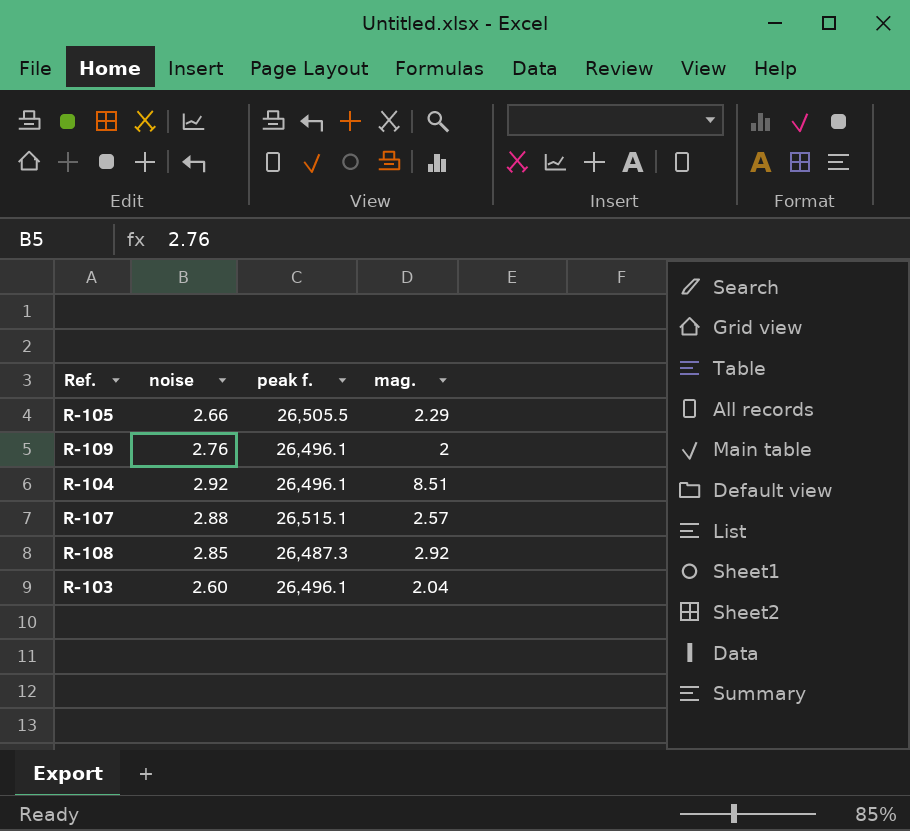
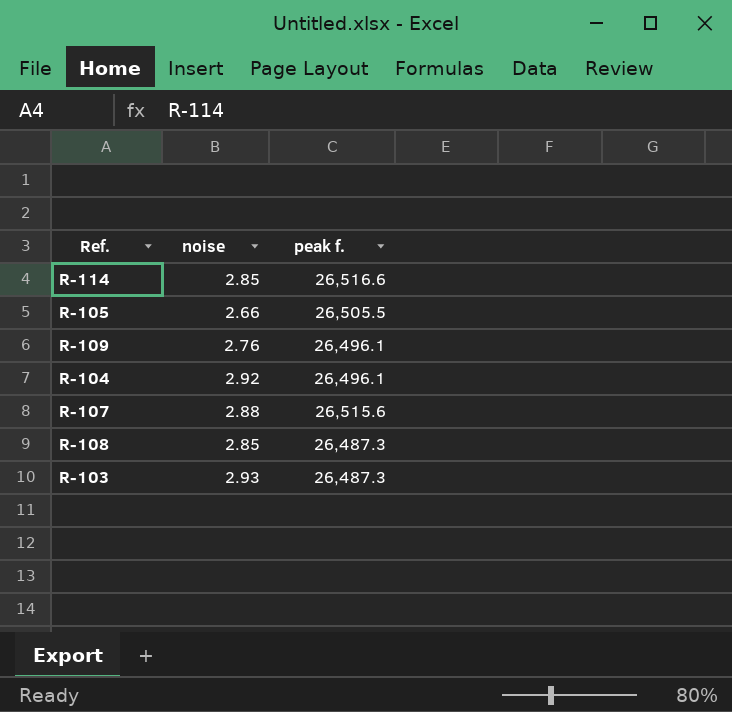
column mag. | position: 4 -> none
row R-114: none -> 2.85 | 26,516.6
R-107 | peak f.: 26,515.1 -> 26,515.6
R-103 | noise: 2.60 -> 2.93
R-103 | peak f.: 26,496.1 -> 26,487.3

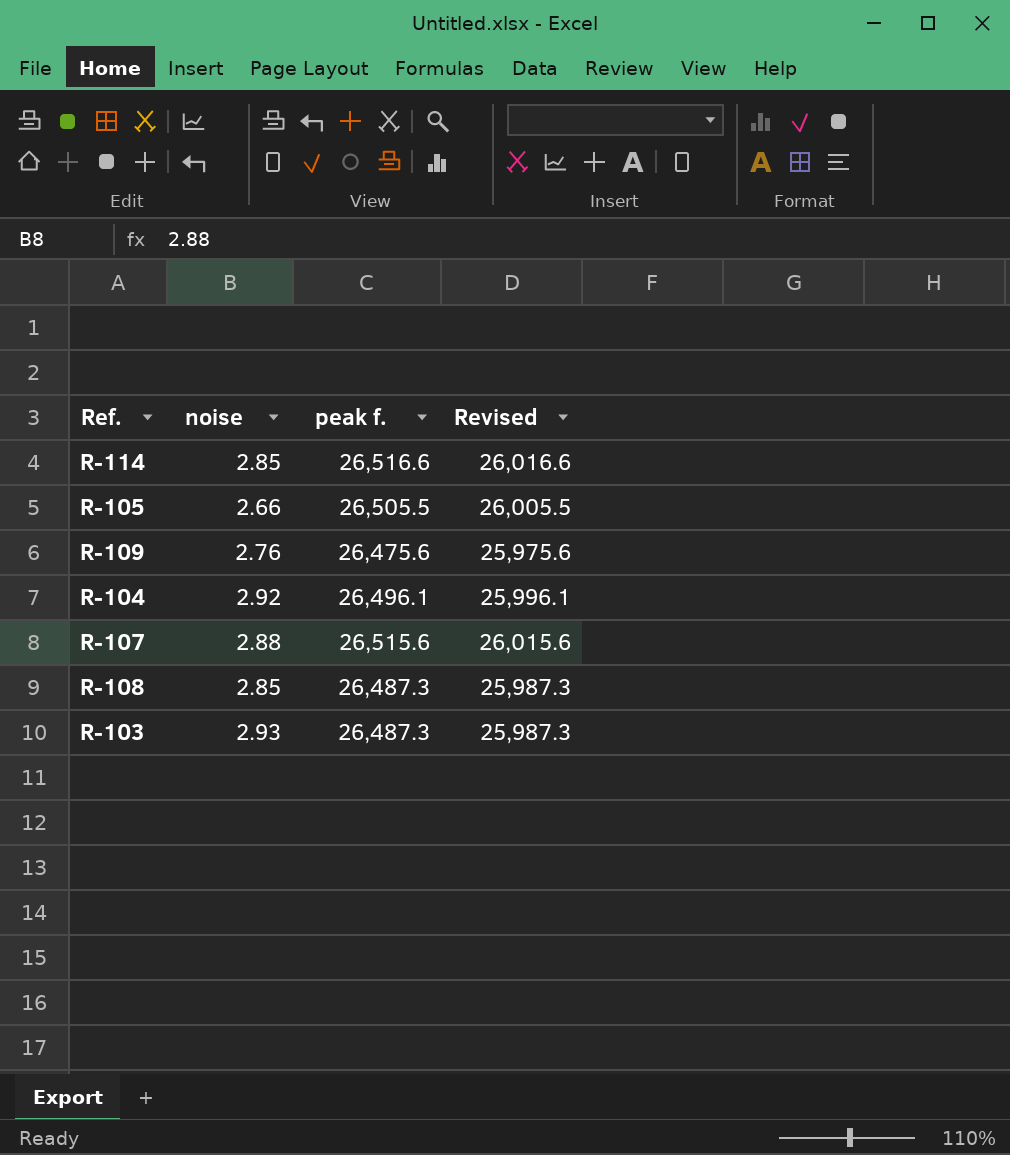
column Revised | formula: none -> [peak f.] - 500
R-109 | peak f.: 26,496.1 -> 26,475.6

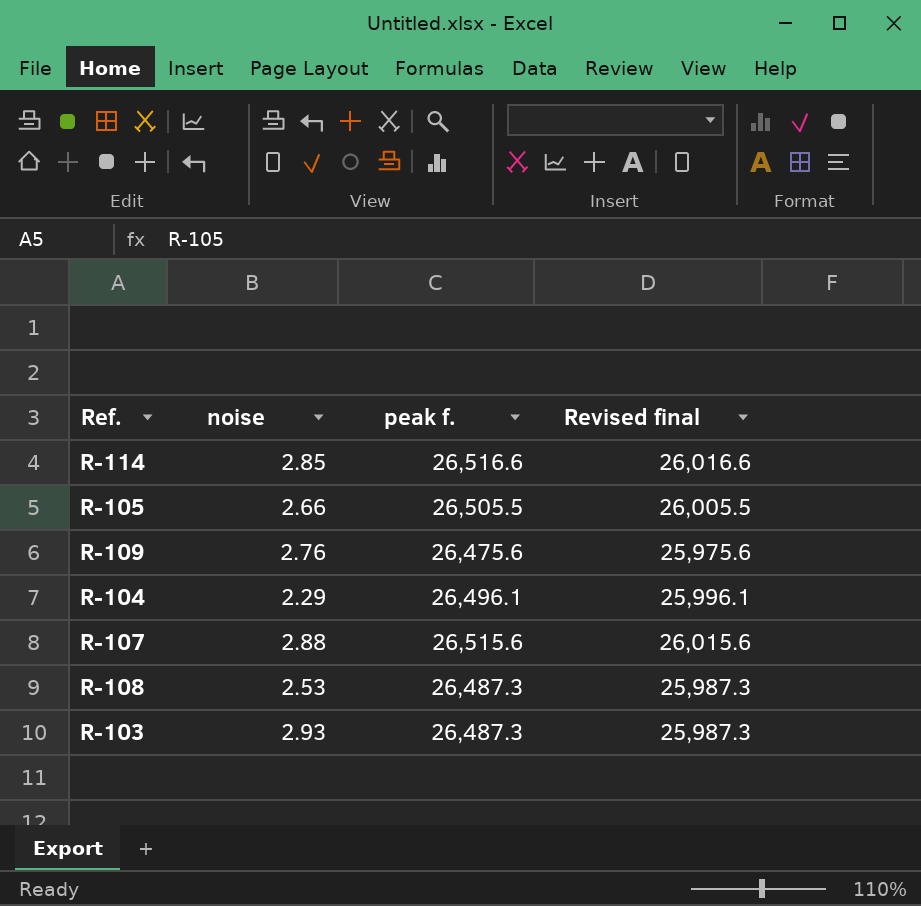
column name: Revised -> Revised final
R-104 | noise: 2.92 -> 2.29
R-108 | noise: 2.85 -> 2.53

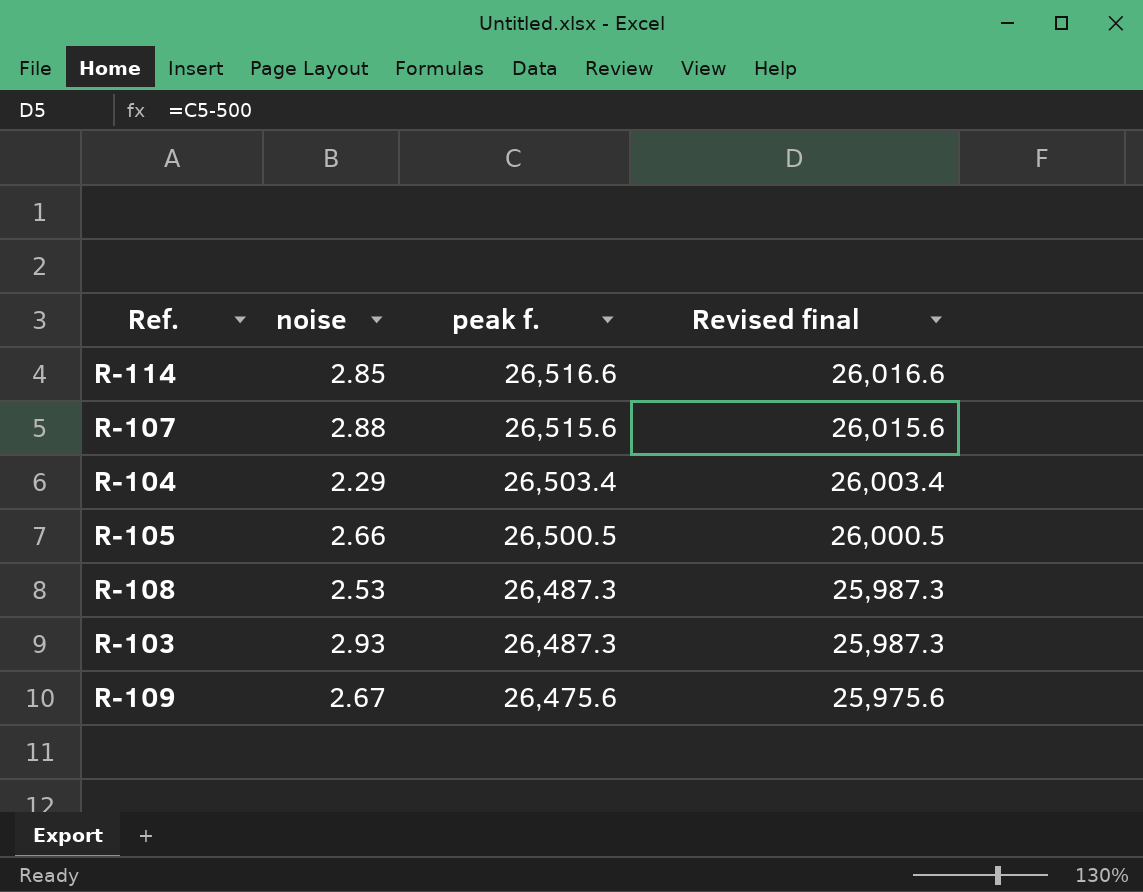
row order: none -> peak f. descending
R-104 | peak f.: 26,496.1 -> 26,503.4
R-104 | Revised final: 25,996.1 -> 26,003.4
R-105 | peak f.: 26,505.5 -> 26,500.5
R-105 | Revised final: 26,005.5 -> 26,000.5
R-109 | noise: 2.76 -> 2.67

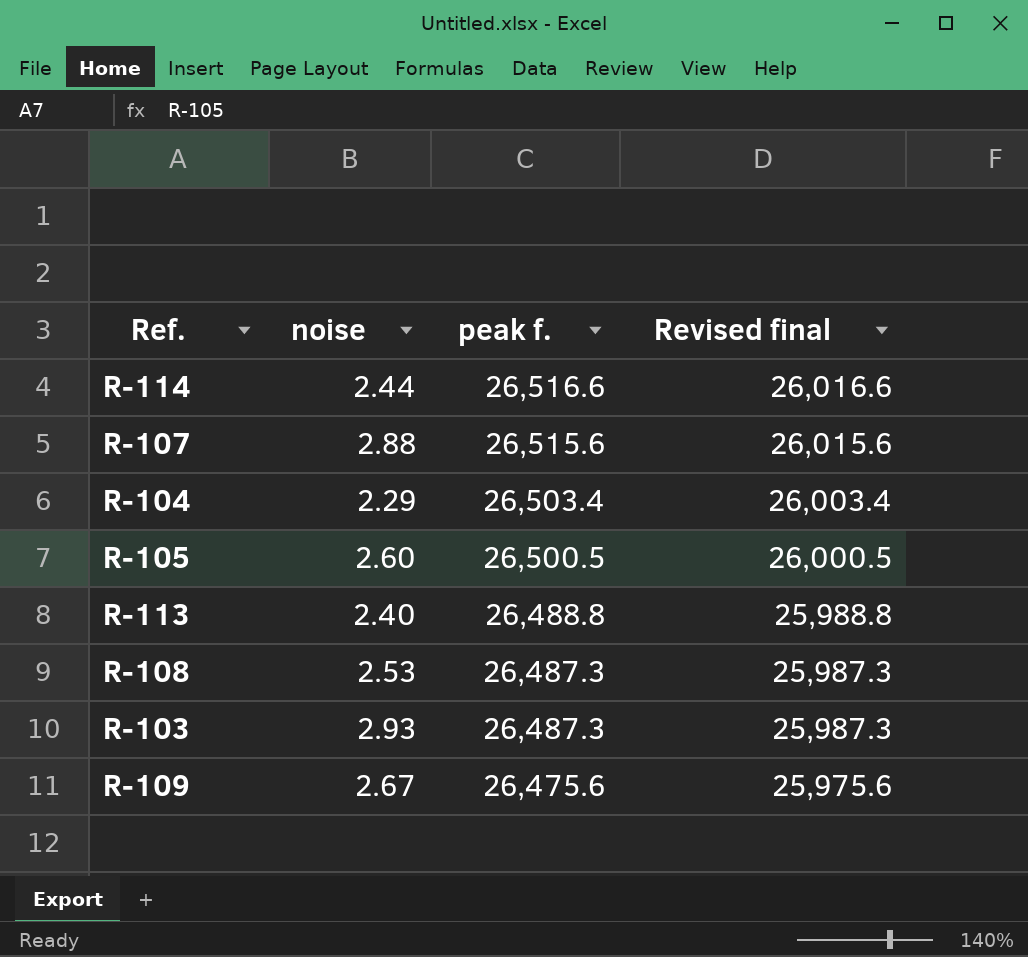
R-114 | noise: 2.85 -> 2.44
R-105 | noise: 2.66 -> 2.60
row R-113: none -> 2.40 | 26,488.8 | 25,988.8

